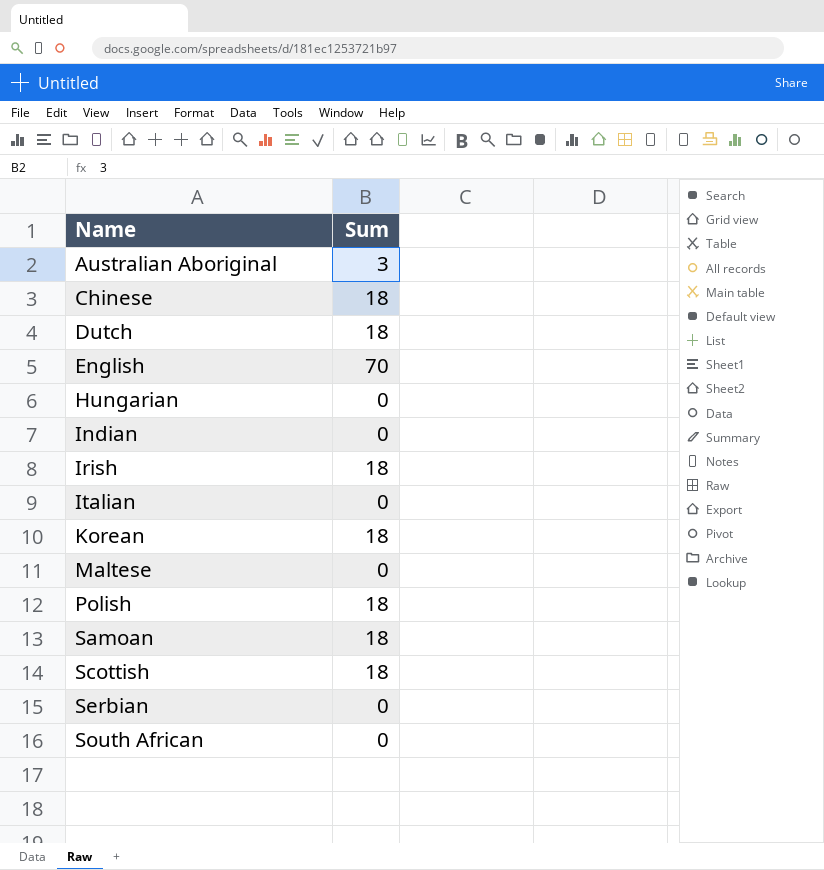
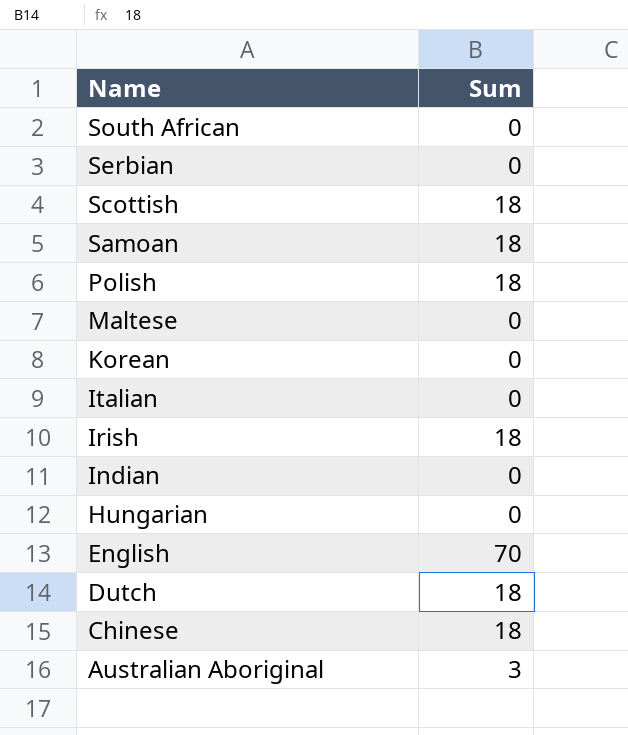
row order: Name ascending -> Name descending
Korean | Sum: 18 -> 0

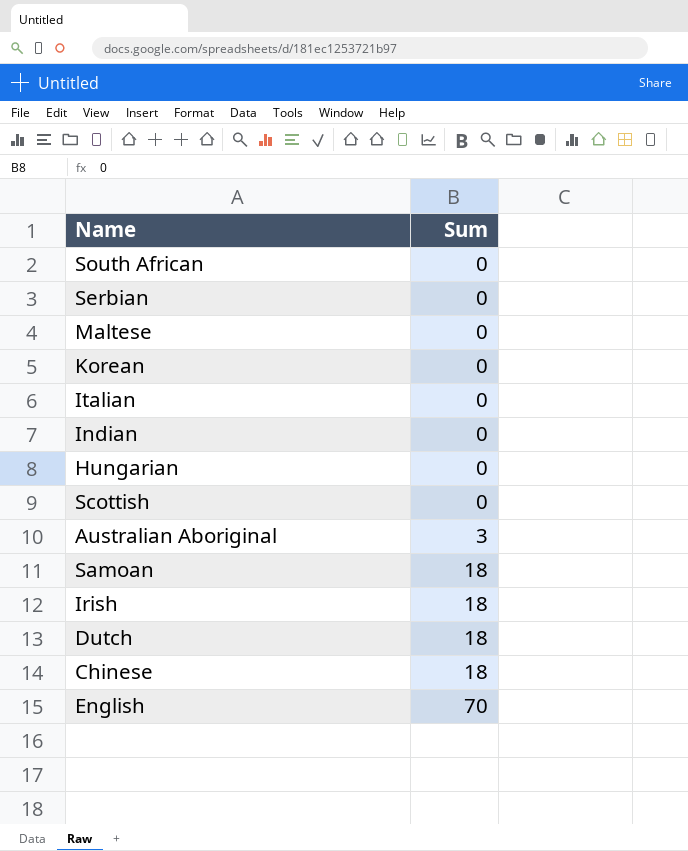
row order: Name descending -> Sum ascending
row Polish: 18 -> none
Scottish | Sum: 18 -> 0

